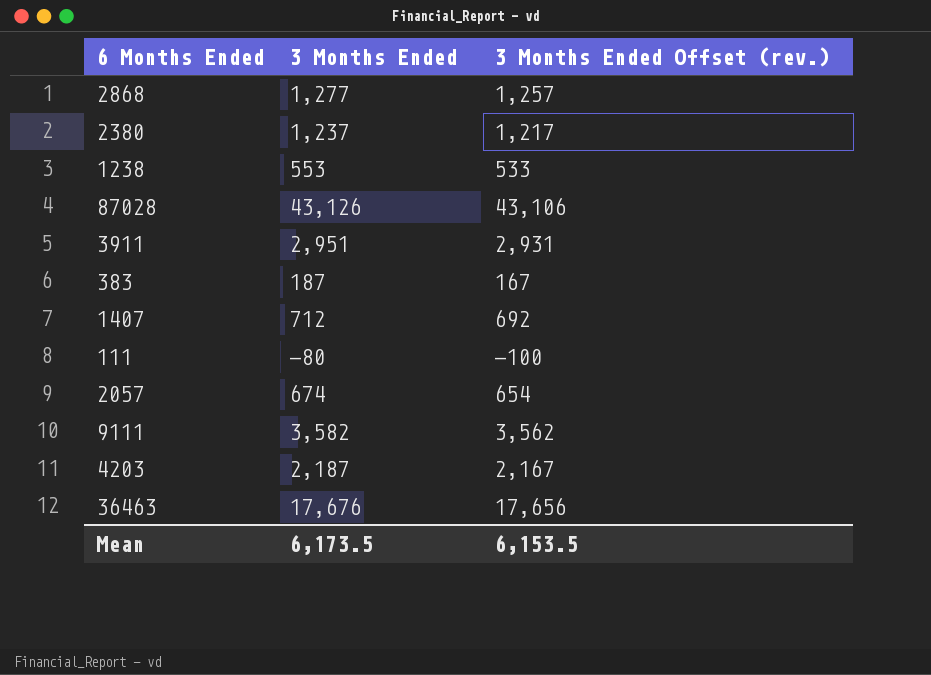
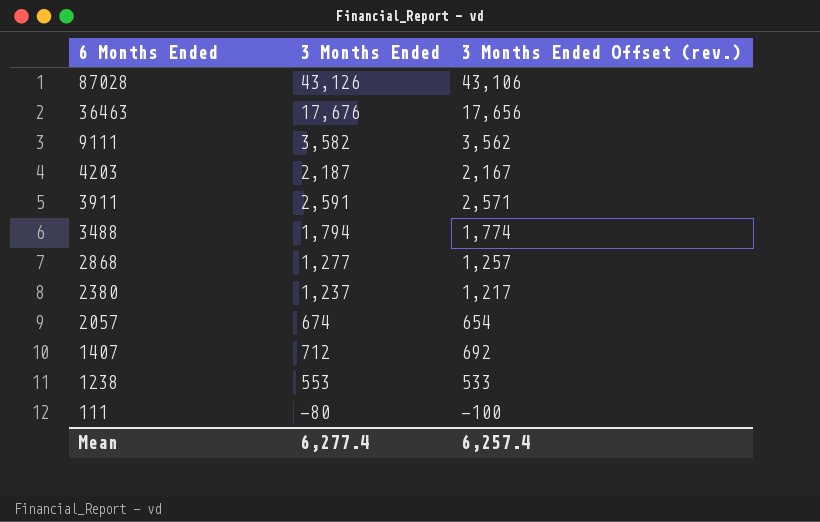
row order: none -> 6 Months Ended descending
row 383: 187 | 167 -> none
3911 | 3 Months Ended: 2,951 -> 2,591
3911 | 3 Months Ended Offset (rev.): 2,931 -> 2,571
row 3488: none -> 1,794 | 1,774
Mean | 3 Months Ended: 6,173.5 -> 6,277.4
Mean | 3 Months Ended Offset (rev.): 6,153.5 -> 6,257.4

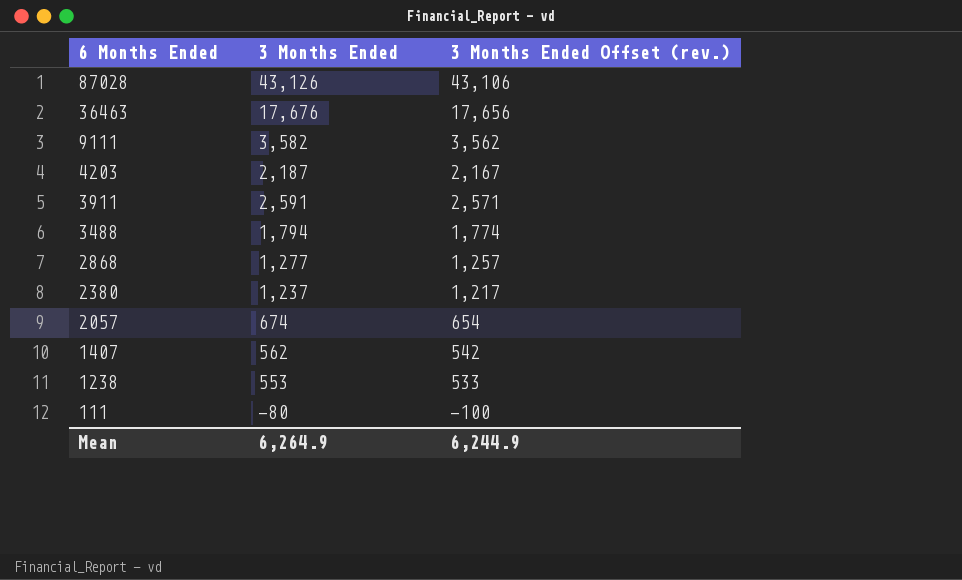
1407 | 3 Months Ended: 712 -> 562
1407 | 3 Months Ended Offset (rev.): 692 -> 542
Mean | 3 Months Ended: 6,277.4 -> 6,264.9
Mean | 3 Months Ended Offset (rev.): 6,257.4 -> 6,244.9

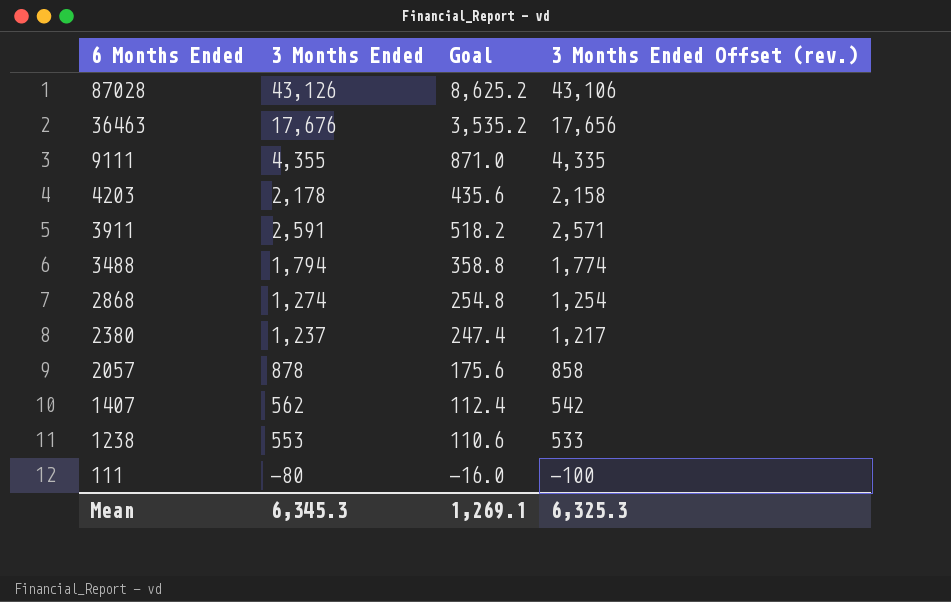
column Goal | formula: none -> [3 Months Ended] * 0.2
9111 | 3 Months Ended: 3,582 -> 4,355
9111 | 3 Months Ended Offset (rev.): 3,562 -> 4,335
4203 | 3 Months Ended: 2,187 -> 2,178
4203 | 3 Months Ended Offset (rev.): 2,167 -> 2,158
2868 | 3 Months Ended: 1,277 -> 1,274
2868 | 3 Months Ended Offset (rev.): 1,257 -> 1,254
2057 | 3 Months Ended: 674 -> 878
2057 | 3 Months Ended Offset (rev.): 654 -> 858
Mean | 3 Months Ended: 6,264.9 -> 6,345.3
Mean | 3 Months Ended Offset (rev.): 6,244.9 -> 6,325.3

